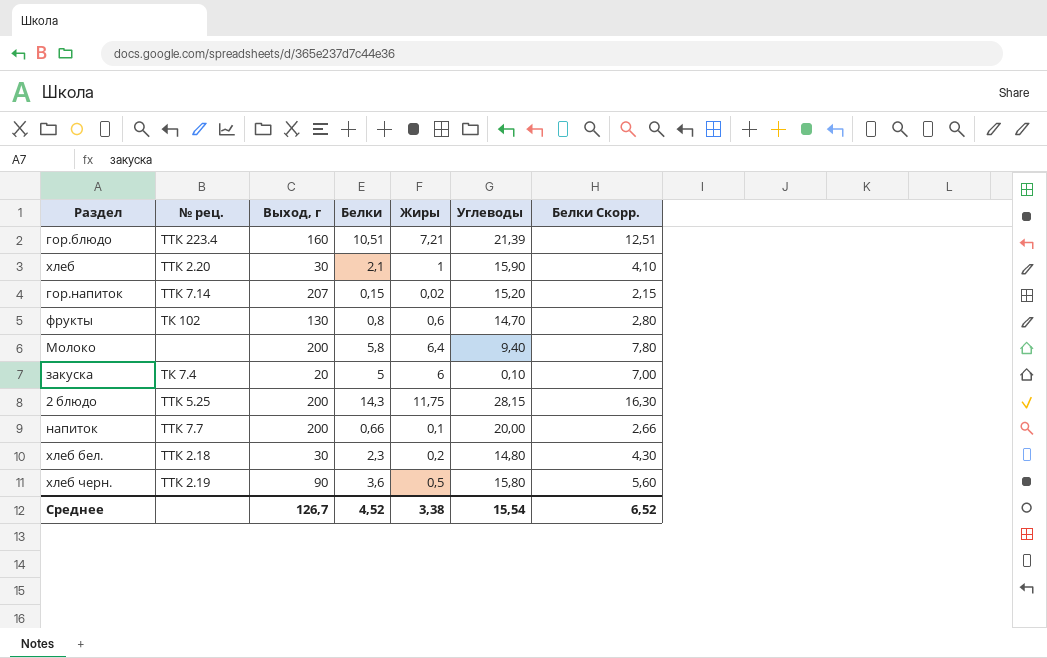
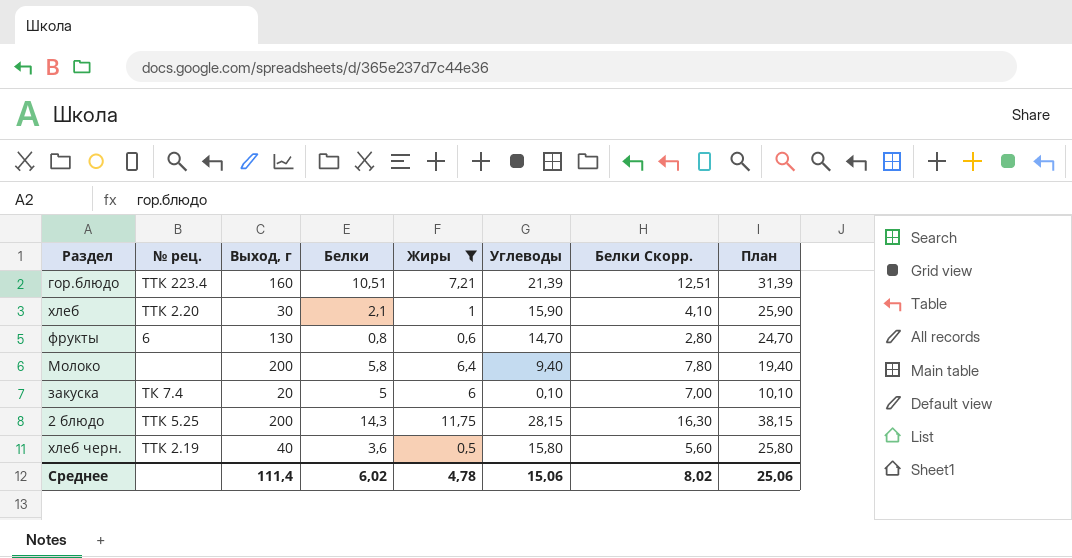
filter: none -> Жиры >= 0,5
column План | formula: none -> [Углеводы] + 10
фрукты | № рец.: ТК 102 -> 6
хлеб черн. | Выход, г: 90 -> 40
Среднее | Выход, г: 126,7 -> 111,4
Среднее | Белки: 4,52 -> 6,02
Среднее | Жиры: 3,38 -> 4,78
Среднее | Углеводы: 15,54 -> 15,06
Среднее | Белки Скорр.: 6,52 -> 8,02

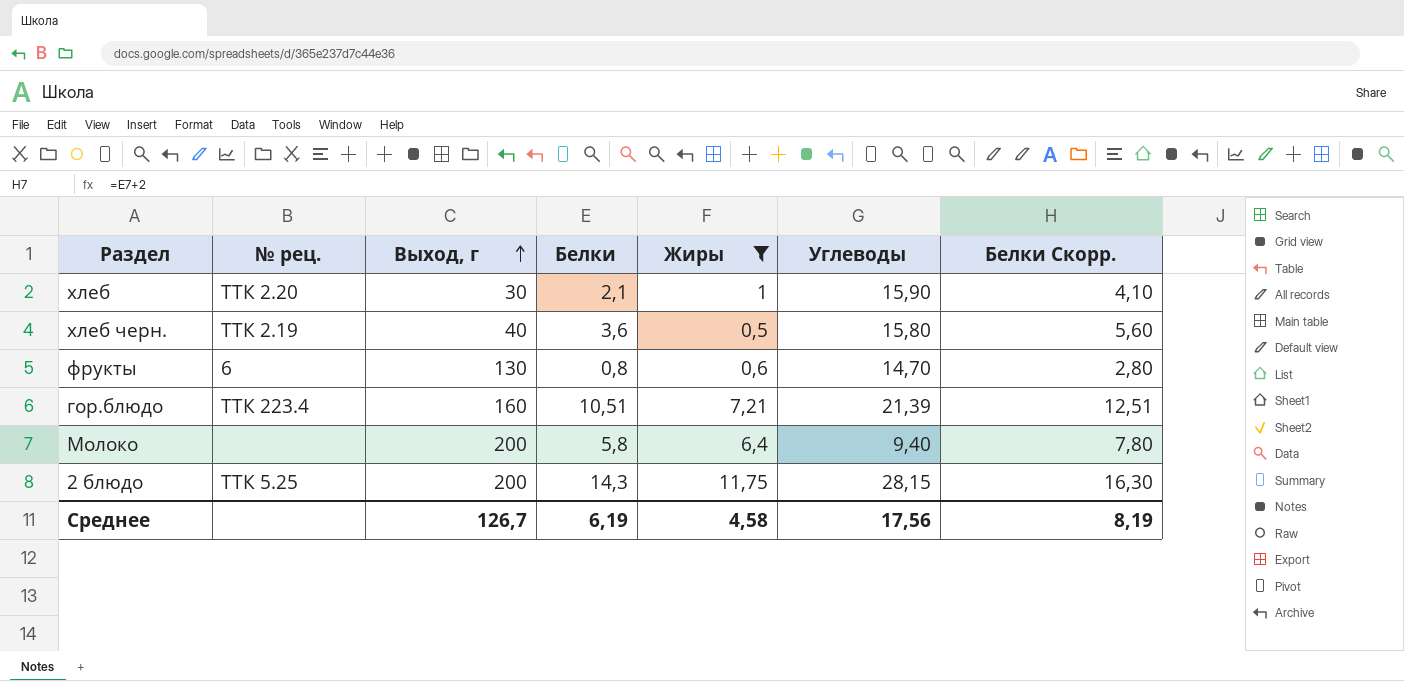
row order: none -> Выход, г ascending
column План | formula: [Углеводы] + 10 -> none
row закуска: ТК 7.4 | 20 | 5 | 6 | 0,10 | 7,00 | 10,10 -> none
Среднее | Выход, г: 111,4 -> 126,7
Среднее | Белки: 6,02 -> 6,19
Среднее | Жиры: 4,78 -> 4,58
Среднее | Углеводы: 15,06 -> 17,56
Среднее | Белки Скорр.: 8,02 -> 8,19

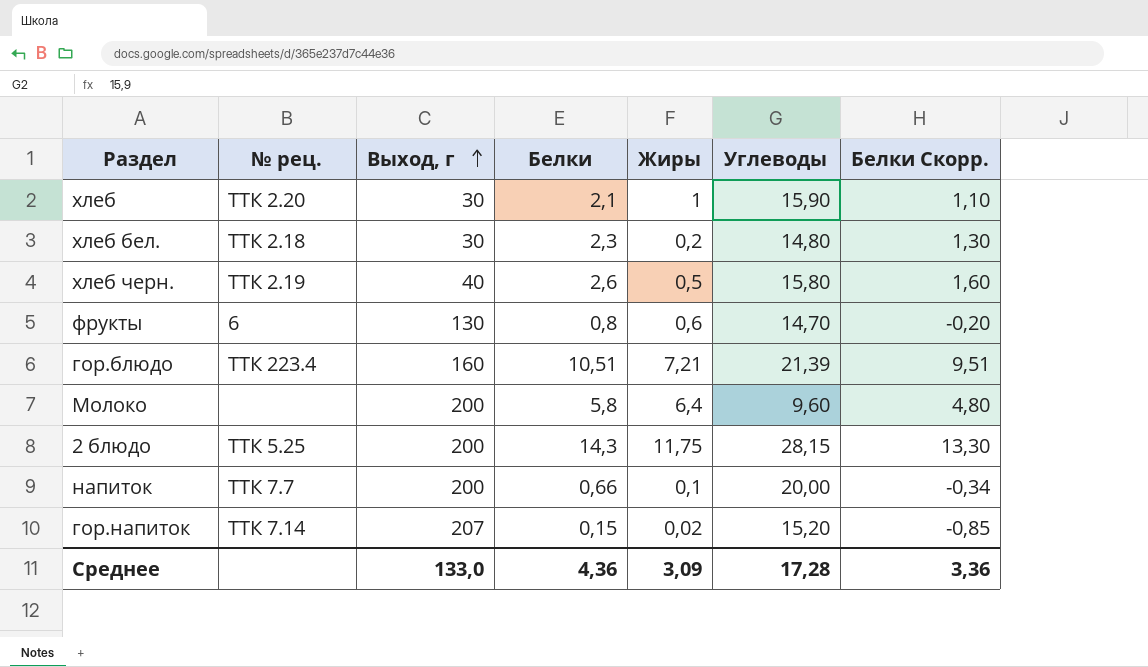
filter: Жиры >= 0,5 -> none
column Белки Скорр. | formula: [Белки] + 2 -> [Белки] - 1
хлеб черн. | Белки: 3,6 -> 2,6
Молоко | Углеводы: 9,40 -> 9,60
Среднее | Выход, г: 126,7 -> 133,0
Среднее | Белки: 6,19 -> 4,36
Среднее | Жиры: 4,58 -> 3,09
Среднее | Углеводы: 17,56 -> 17,28
Среднее | Белки Скорр.: 8,19 -> 3,36

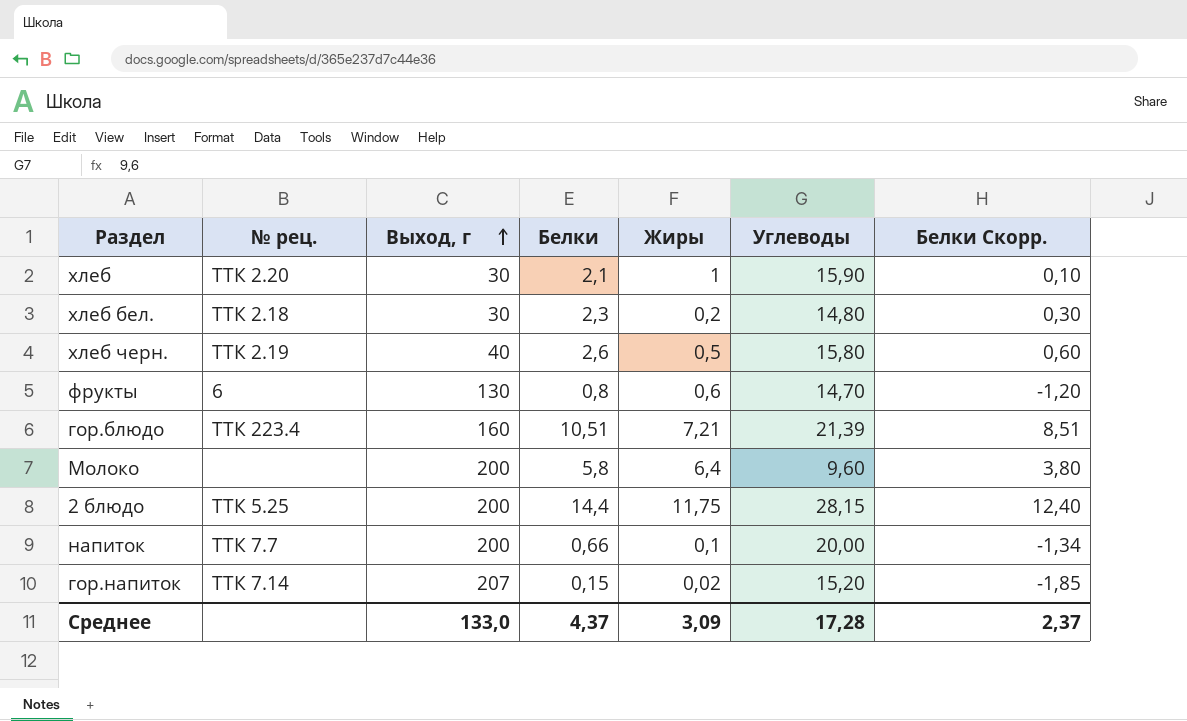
column Белки Скорр. | formula: [Белки] - 1 -> [Белки] - 2
2 блюдо | Белки: 14,3 -> 14,4
Среднее | Белки: 4,36 -> 4,37
Среднее | Белки Скорр.: 3,36 -> 2,37

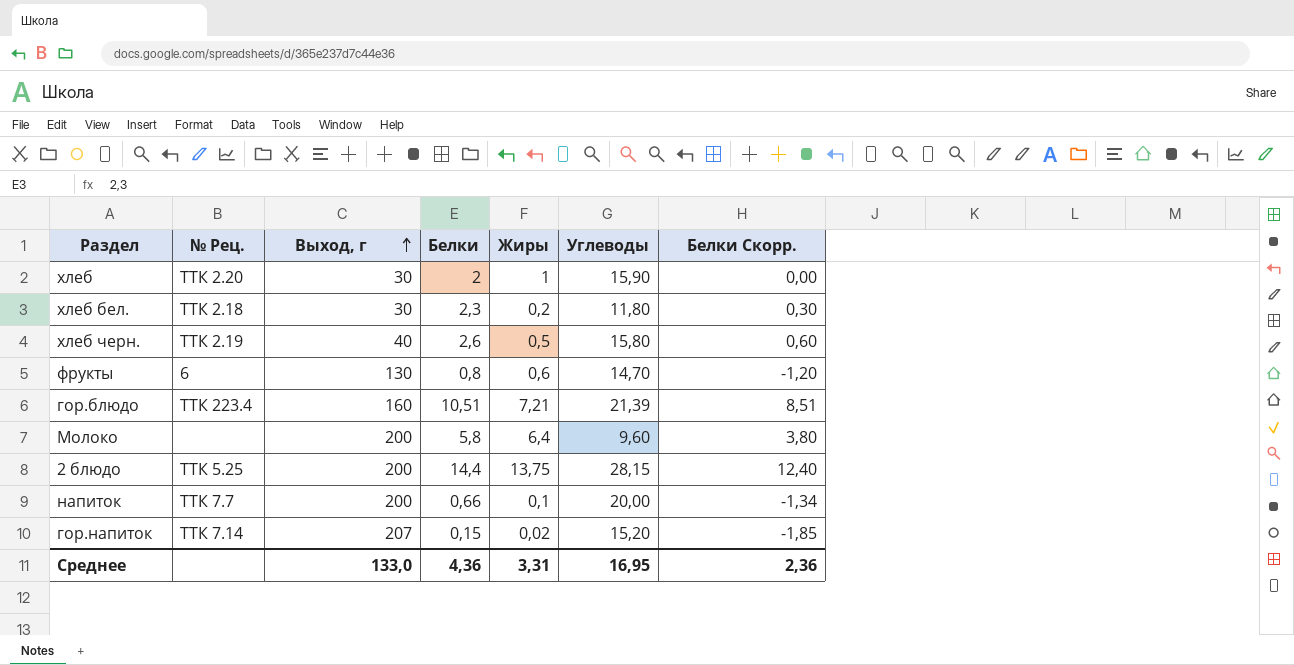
column name: № рец. -> № Рец.
хлеб | Белки: 2,1 -> 2
хлеб | Белки Скорр.: 0,10 -> 0,00
хлеб бел. | Углеводы: 14,80 -> 11,80
2 блюдо | Жиры: 11,75 -> 13,75
Среднее | Белки: 4,37 -> 4,36
Среднее | Жиры: 3,09 -> 3,31
Среднее | Углеводы: 17,28 -> 16,95
Среднее | Белки Скорр.: 2,37 -> 2,36

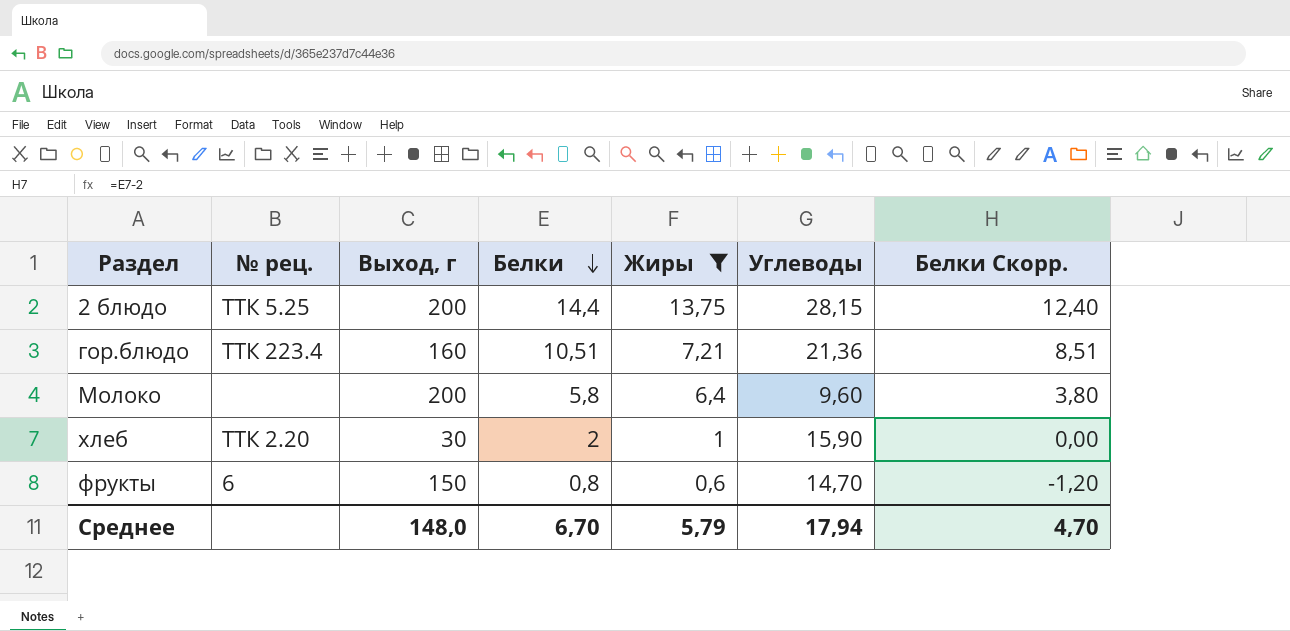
filter: none -> Жиры >= 0,6
row order: Выход, г ascending -> Белки descending
column name: № Рец. -> № рец.
гор.блюдо | Углеводы: 21,39 -> 21,36
фрукты | Выход, г: 130 -> 150
Среднее | Выход, г: 133,0 -> 148,0
Среднее | Белки: 4,36 -> 6,70
Среднее | Жиры: 3,31 -> 5,79
Среднее | Углеводы: 16,95 -> 17,94
Среднее | Белки Скорр.: 2,36 -> 4,70

